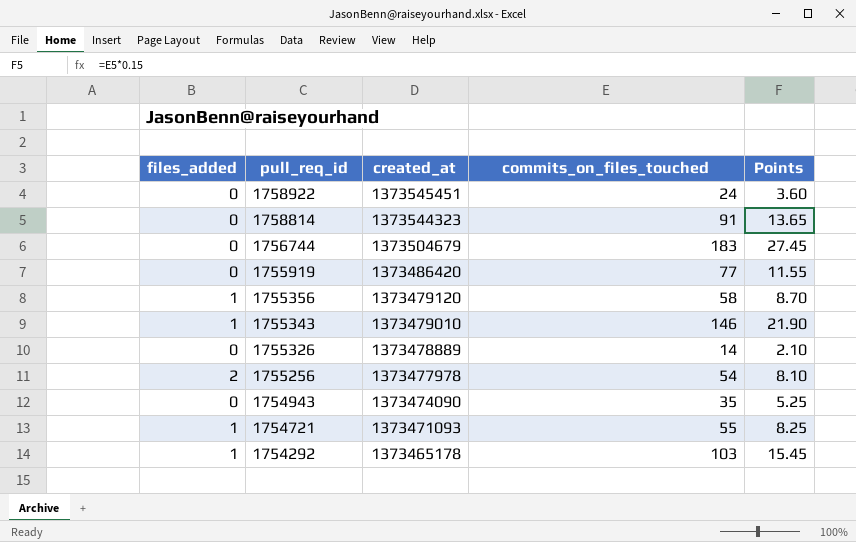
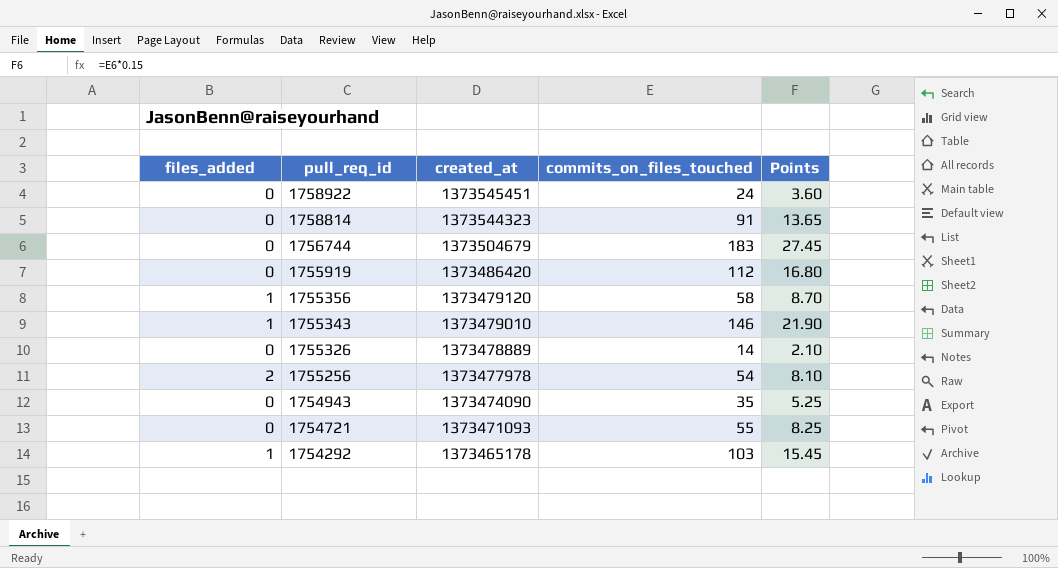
1755919 | commits_on_files_touched: 77 -> 112
1755919 | Points: 11.55 -> 16.80
1754721 | files_added: 1 -> 0

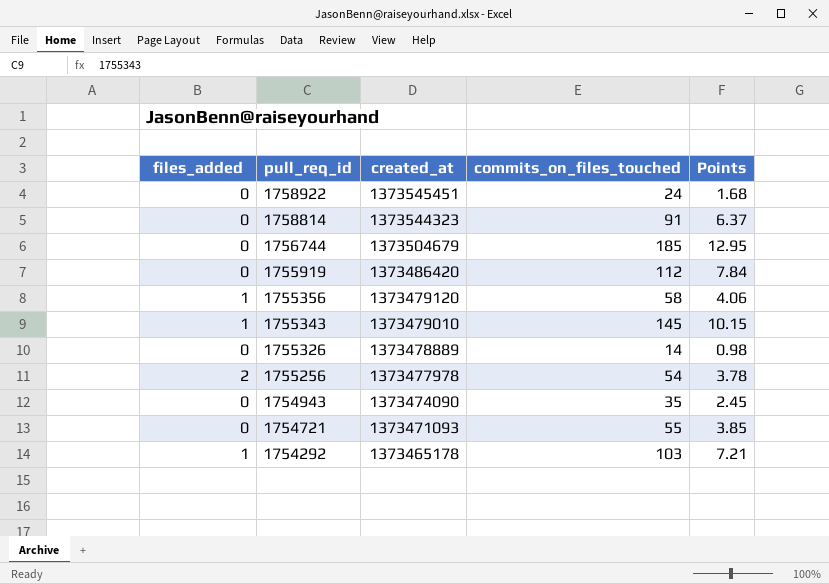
column Points | formula: [commits_on_files_touched] * 0.15 -> [commits_on_files_touched] * 0.07
1756744 | commits_on_files_touched: 183 -> 185
1755343 | commits_on_files_touched: 146 -> 145

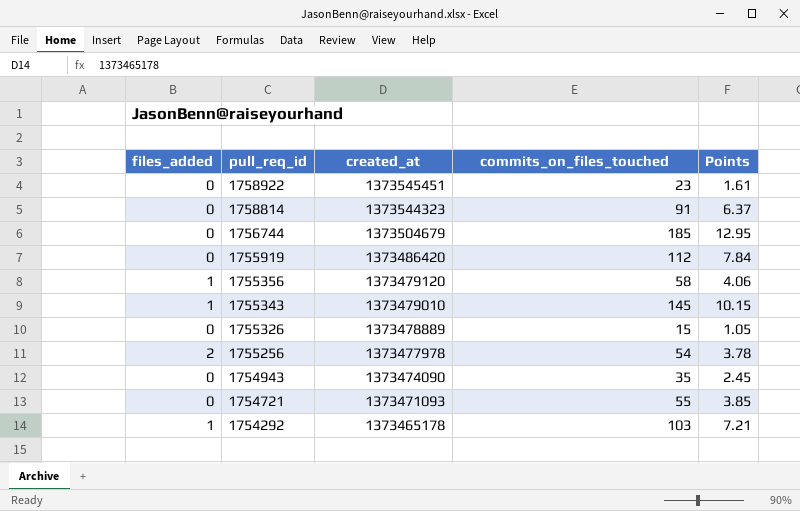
1758922 | commits_on_files_touched: 24 -> 23
1758922 | Points: 1.68 -> 1.61
1755326 | commits_on_files_touched: 14 -> 15
1755326 | Points: 0.98 -> 1.05

